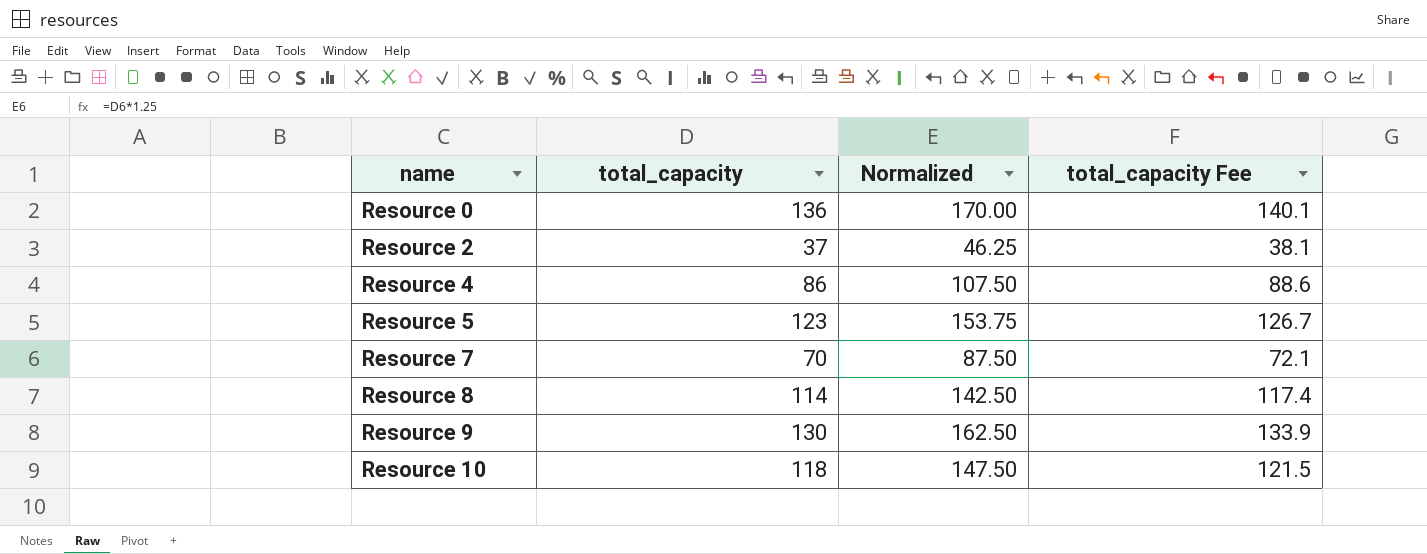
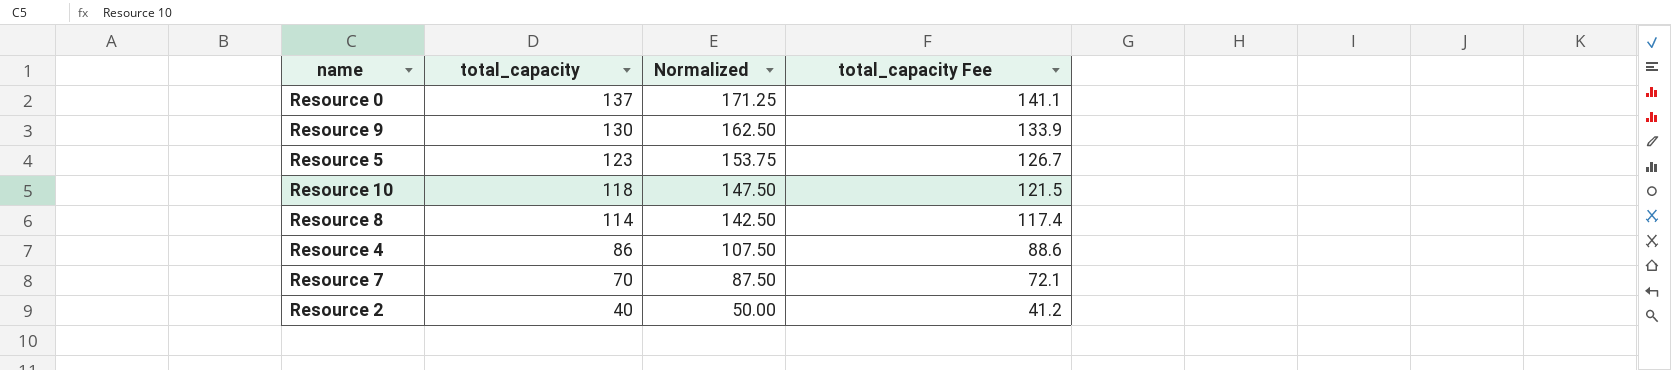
row order: name ascending -> total_capacity descending
Resource 0 | total_capacity: 136 -> 137
Resource 0 | Normalized: 170.00 -> 171.25
Resource 0 | total_capacity Fee: 140.1 -> 141.1
Resource 2 | total_capacity: 37 -> 40
Resource 2 | Normalized: 46.25 -> 50.00
Resource 2 | total_capacity Fee: 38.1 -> 41.2

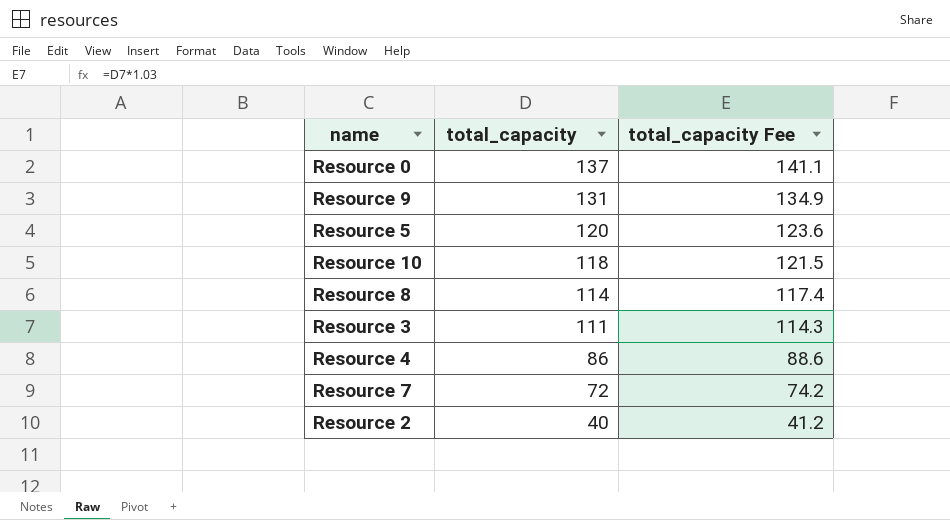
column Normalized | formula: [total_capacity] * 1.25 -> none
Resource 9 | total_capacity: 130 -> 131
Resource 9 | total_capacity Fee: 133.9 -> 134.9
Resource 5 | total_capacity: 123 -> 120
Resource 5 | total_capacity Fee: 126.7 -> 123.6
row Resource 3: none -> 111 | 114.3
Resource 7 | total_capacity: 70 -> 72
Resource 7 | total_capacity Fee: 72.1 -> 74.2

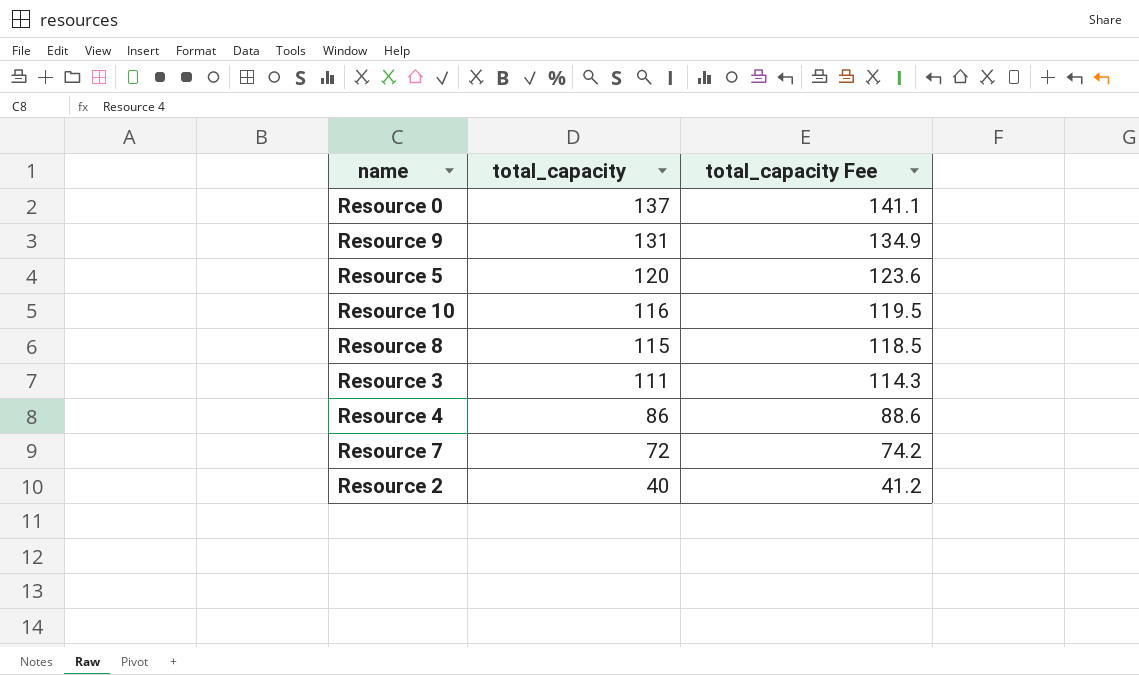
Resource 10 | total_capacity: 118 -> 116
Resource 10 | total_capacity Fee: 121.5 -> 119.5
Resource 8 | total_capacity: 114 -> 115
Resource 8 | total_capacity Fee: 117.4 -> 118.5

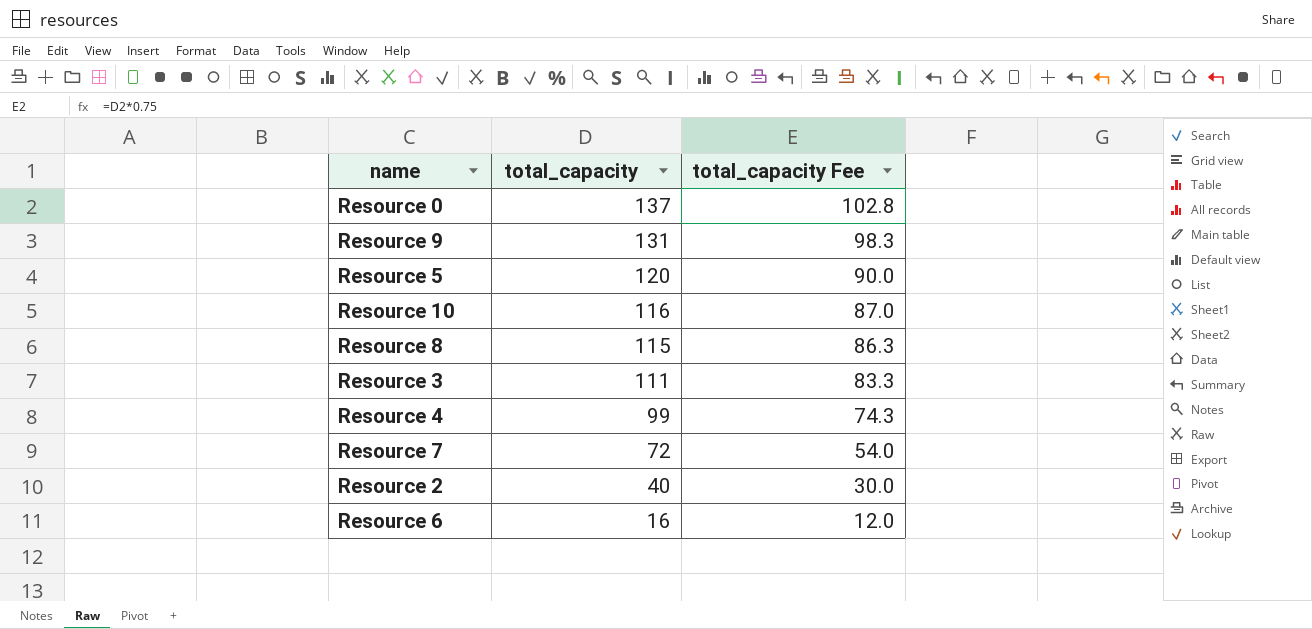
column total_capacity Fee | formula: [total_capacity] * 1.03 -> [total_capacity] * 0.75
Resource 4 | total_capacity: 86 -> 99
row Resource 6: none -> 16 | 12.0

